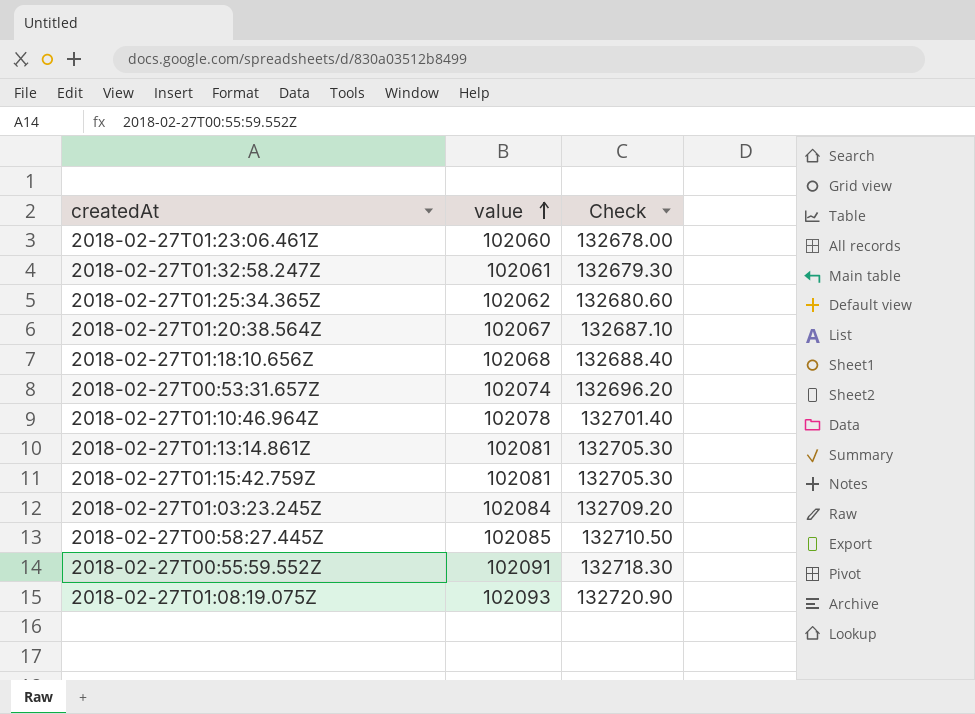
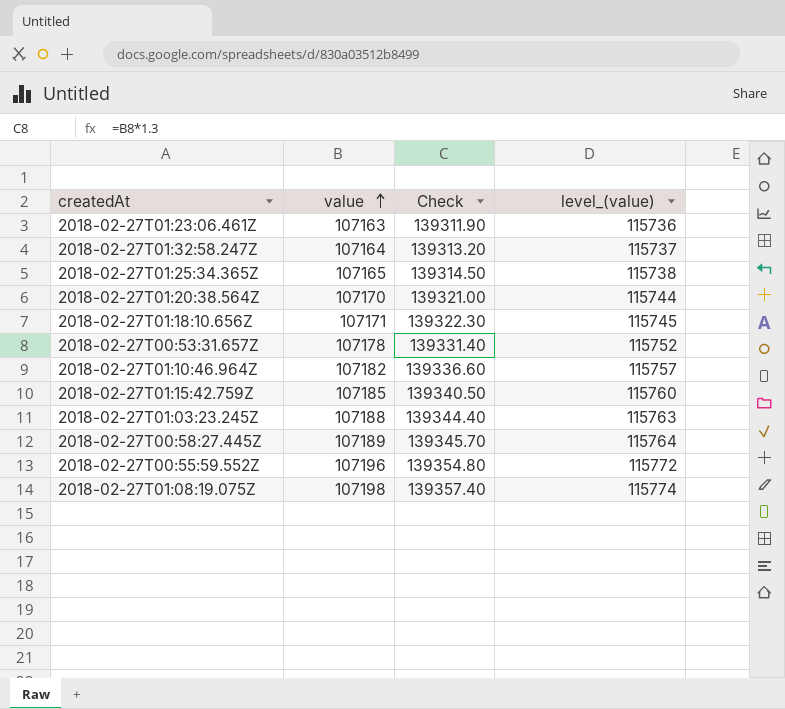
column level_(value) | formula: none -> [value] * 1.08
row 2018-02-27T01:13:14.861Z: 102081 | 132705.30 -> none
2018-02-27T01:23:06.461Z | value: 102060 -> 107163
2018-02-27T01:23:06.461Z | Check: 132678.00 -> 139311.90
2018-02-27T01:32:58.247Z | value: 102061 -> 107164
2018-02-27T01:32:58.247Z | Check: 132679.30 -> 139313.20
2018-02-27T01:25:34.365Z | value: 102062 -> 107165
2018-02-27T01:25:34.365Z | Check: 132680.60 -> 139314.50
2018-02-27T01:20:38.564Z | value: 102067 -> 107170
2018-02-27T01:20:38.564Z | Check: 132687.10 -> 139321.00
2018-02-27T01:18:10.656Z | value: 102068 -> 107171
2018-02-27T01:18:10.656Z | Check: 132688.40 -> 139322.30
2018-02-27T00:53:31.657Z | value: 102074 -> 107178
2018-02-27T00:53:31.657Z | Check: 132696.20 -> 139331.40
2018-02-27T01:10:46.964Z | value: 102078 -> 107182
2018-02-27T01:10:46.964Z | Check: 132701.40 -> 139336.60
2018-02-27T01:15:42.759Z | value: 102081 -> 107185
2018-02-27T01:15:42.759Z | Check: 132705.30 -> 139340.50
2018-02-27T01:03:23.245Z | value: 102084 -> 107188
2018-02-27T01:03:23.245Z | Check: 132709.20 -> 139344.40
2018-02-27T00:58:27.445Z | value: 102085 -> 107189
2018-02-27T00:58:27.445Z | Check: 132710.50 -> 139345.70
2018-02-27T00:55:59.552Z | value: 102091 -> 107196
2018-02-27T00:55:59.552Z | Check: 132718.30 -> 139354.80
2018-02-27T01:08:19.075Z | value: 102093 -> 107198
2018-02-27T01:08:19.075Z | Check: 132720.90 -> 139357.40

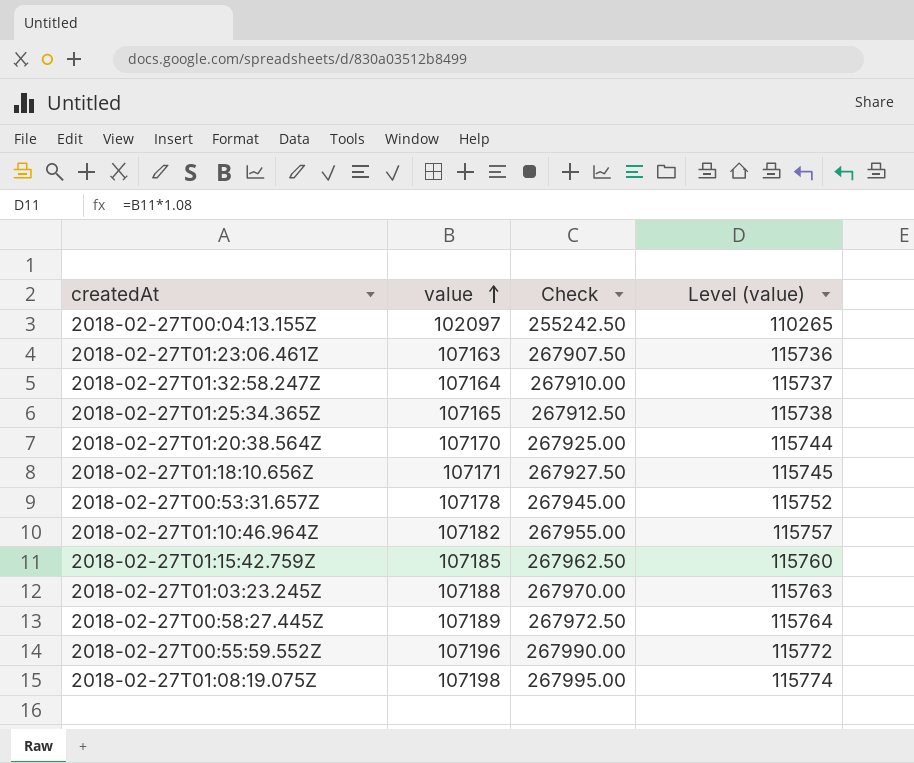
column Check | formula: [value] * 1.3 -> [value] * 2.5
column name: level_(value) -> Level (value)
row 2018-02-27T00:04:13.155Z: none -> 102097 | 255242.50 | 110265

